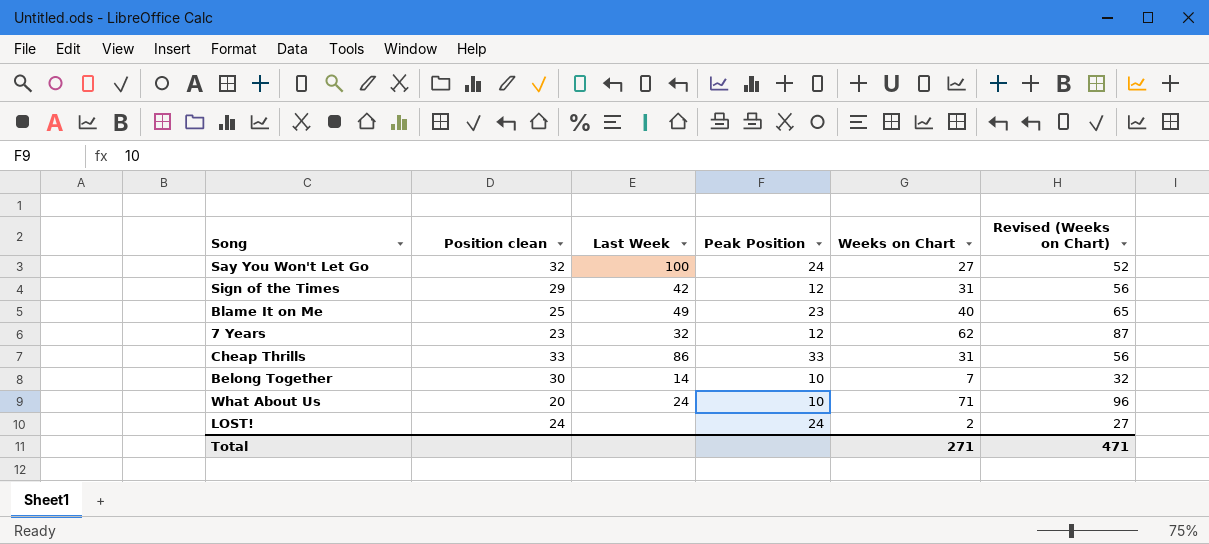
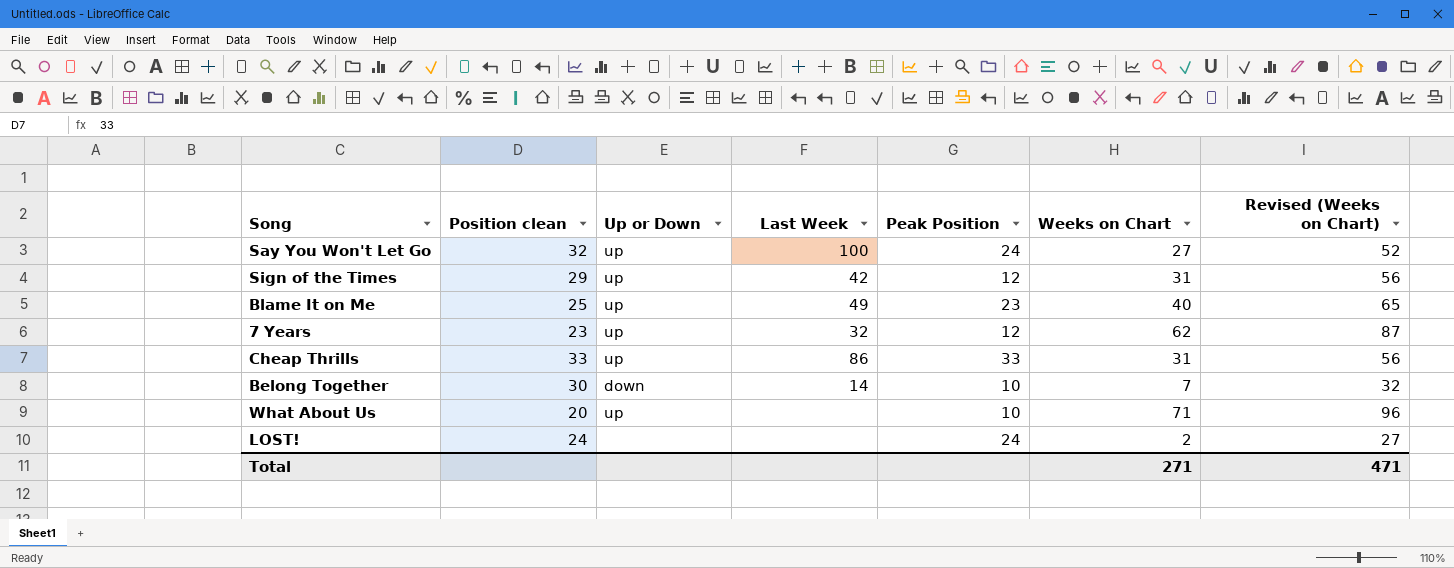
column Up or Down | position: none -> 3
What About Us | Last Week: 24 -> none

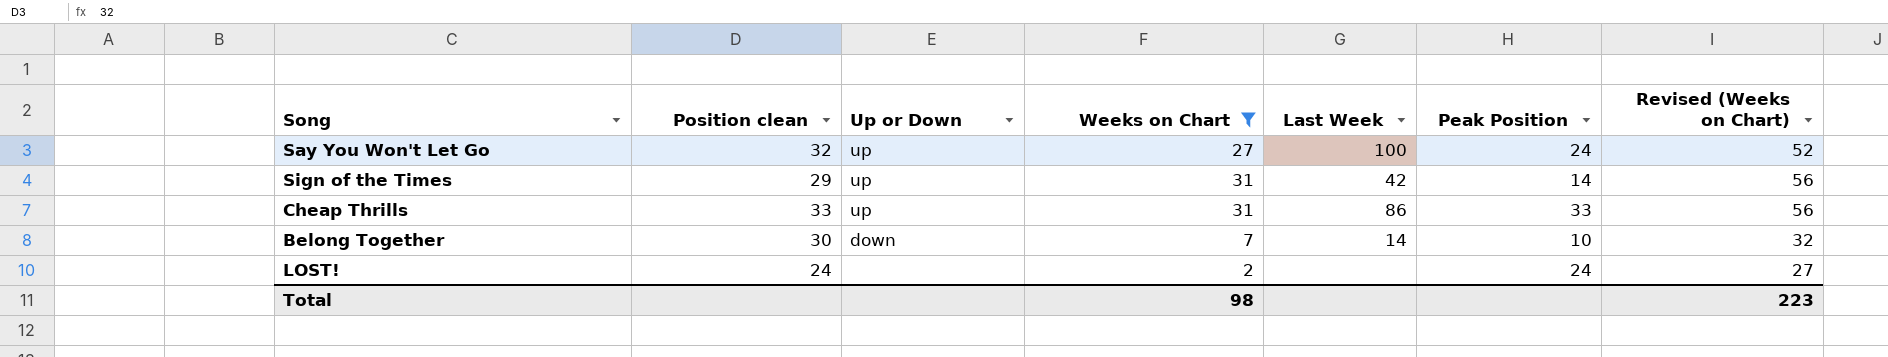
filter: none -> Weeks on Chart <= 31
column Weeks on Chart | position: 6 -> 4
Sign of the Times | Peak Position: 12 -> 14
Total | Weeks on Chart: 271 -> 98
Total | Revised (Weeks on Chart): 471 -> 223

